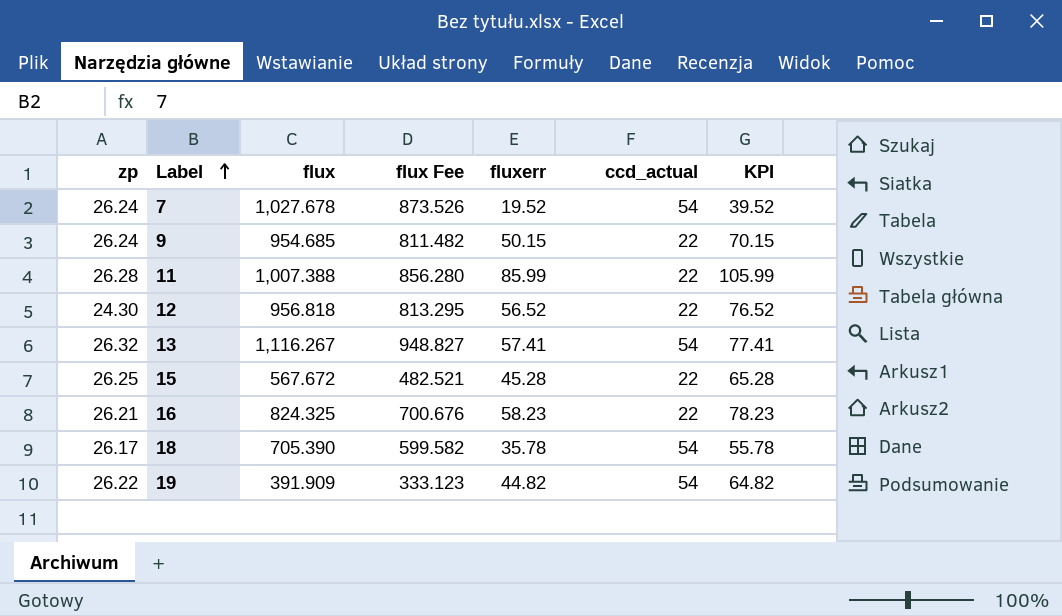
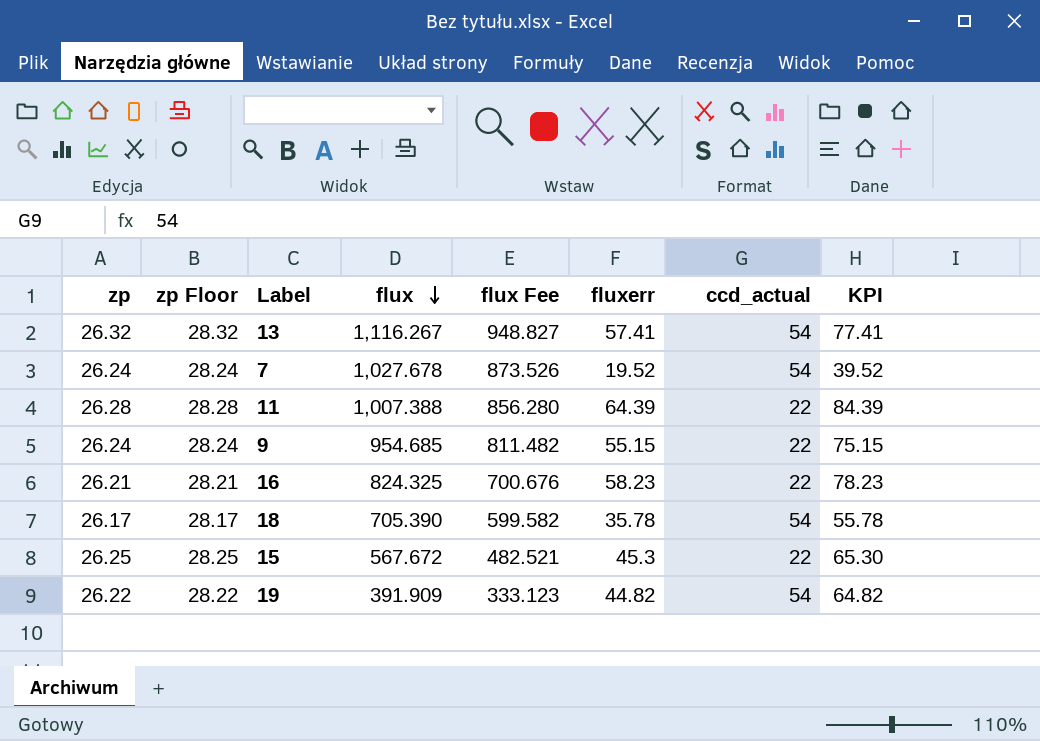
row order: Label ascending -> flux descending
column zp Floor | formula: none -> [zp] + 2
row 12: 24.30 | 956.818 | 813.295 | 56.52 | 22 | 76.52 -> none
11 | fluxerr: 85.99 -> 64.39
11 | KPI: 105.99 -> 84.39
9 | fluxerr: 50.15 -> 55.15
9 | KPI: 70.15 -> 75.15
15 | fluxerr: 45.28 -> 45.3
15 | KPI: 65.28 -> 65.30

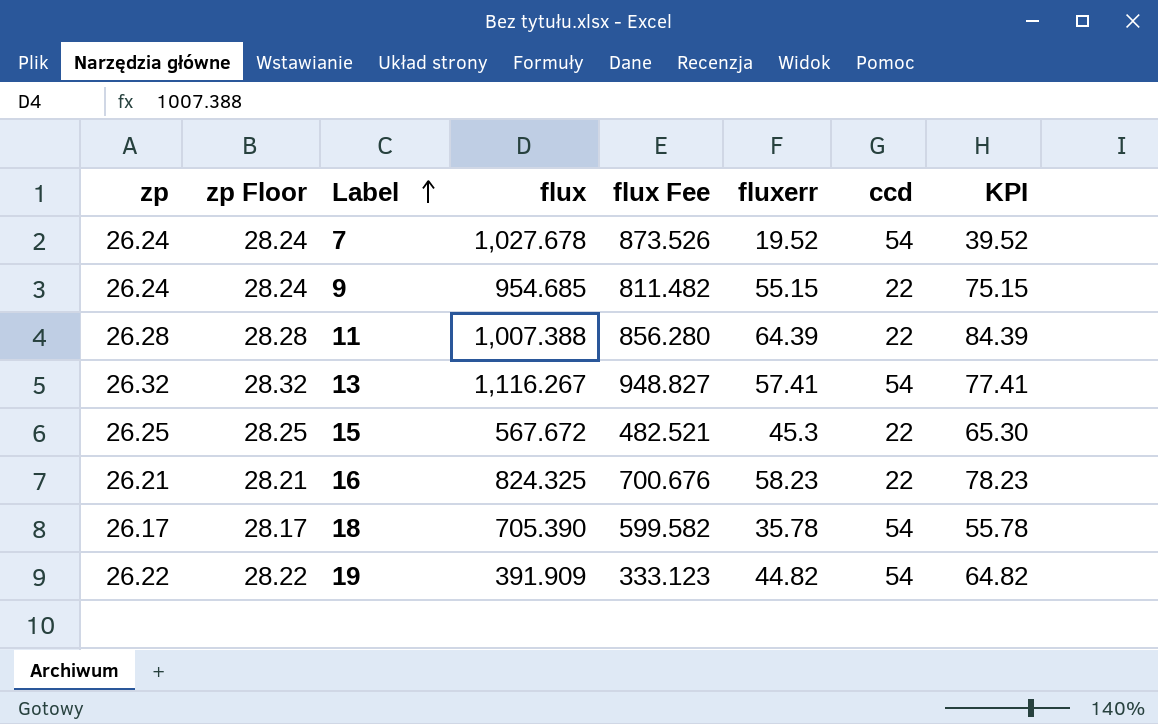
row order: flux descending -> Label ascending
column name: ccd_actual -> ccd

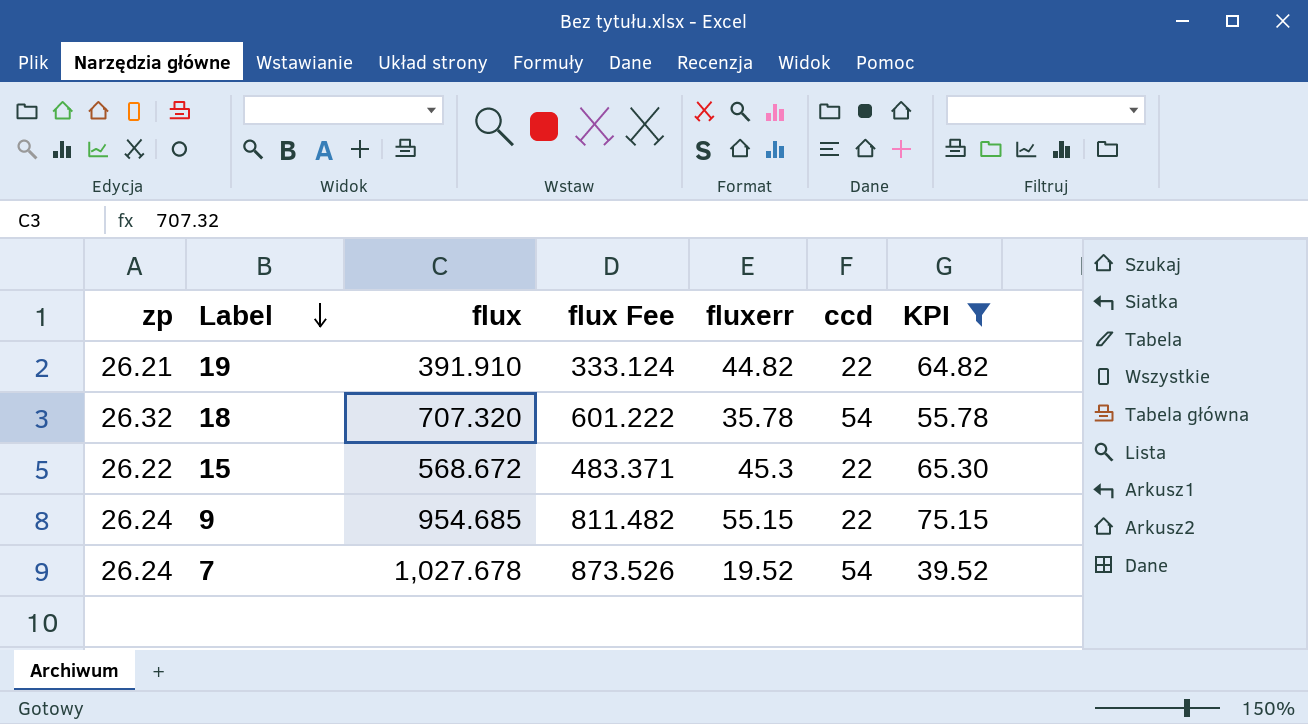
filter: none -> KPI <= 75.15
row order: Label ascending -> Label descending
column zp Floor | formula: [zp] + 2 -> none
19 | zp: 26.22 -> 26.21
19 | flux: 391.909 -> 391.910
19 | flux Fee: 333.123 -> 333.124
19 | ccd: 54 -> 22
18 | zp: 26.17 -> 26.32
18 | flux: 705.390 -> 707.320
18 | flux Fee: 599.582 -> 601.222
15 | zp: 26.25 -> 26.22
15 | flux: 567.672 -> 568.672
15 | flux Fee: 482.521 -> 483.371

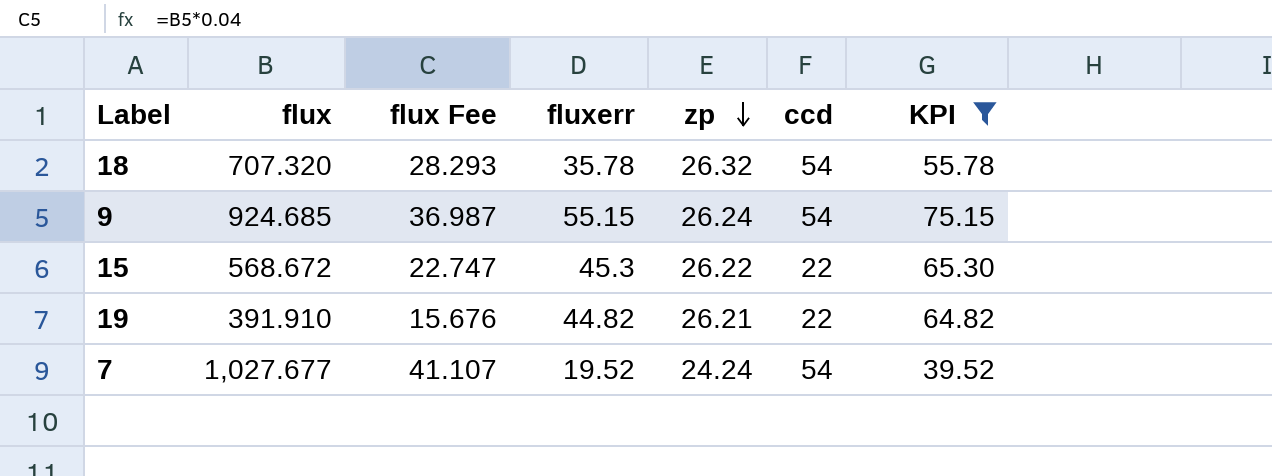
row order: Label descending -> zp descending
column flux Fee | formula: [flux] * 0.85 -> [flux] * 0.04
column zp | position: 1 -> 5
9 | flux: 954.685 -> 924.685
9 | ccd: 22 -> 54
7 | flux: 1,027.678 -> 1,027.677
7 | zp: 26.24 -> 24.24

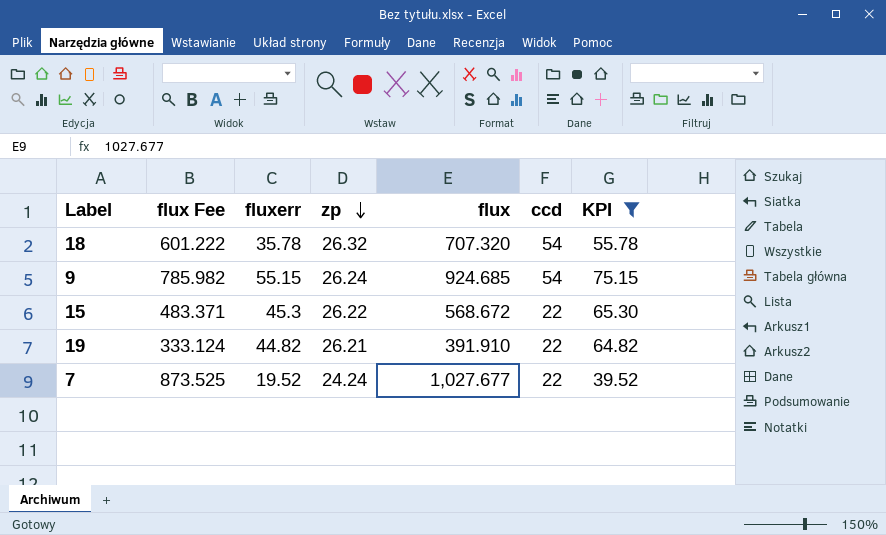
column flux Fee | formula: [flux] * 0.04 -> [flux] * 0.85
column flux | position: 2 -> 5
7 | ccd: 54 -> 22

